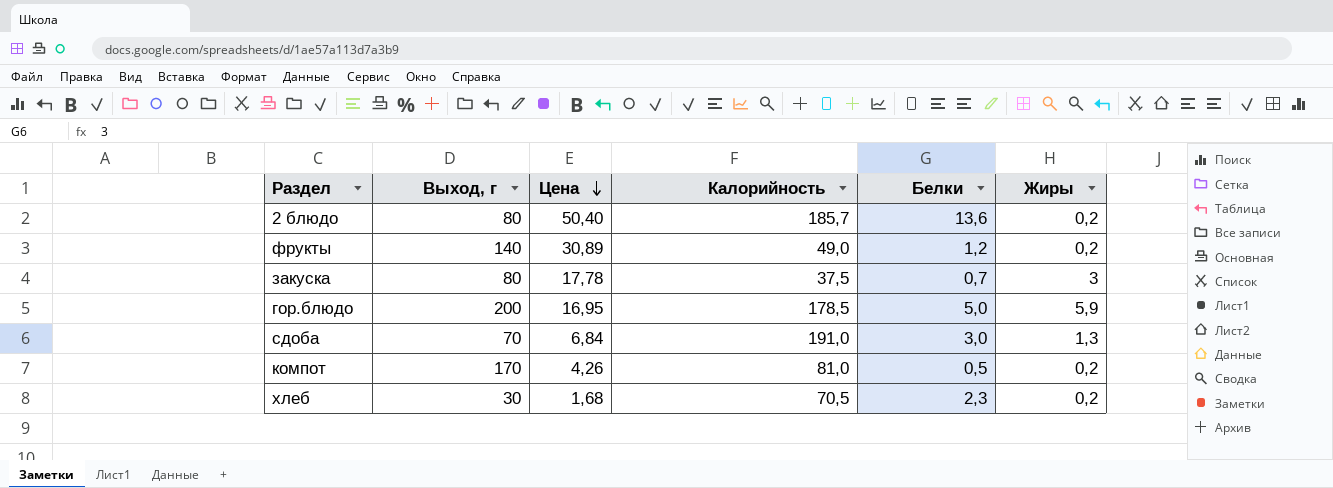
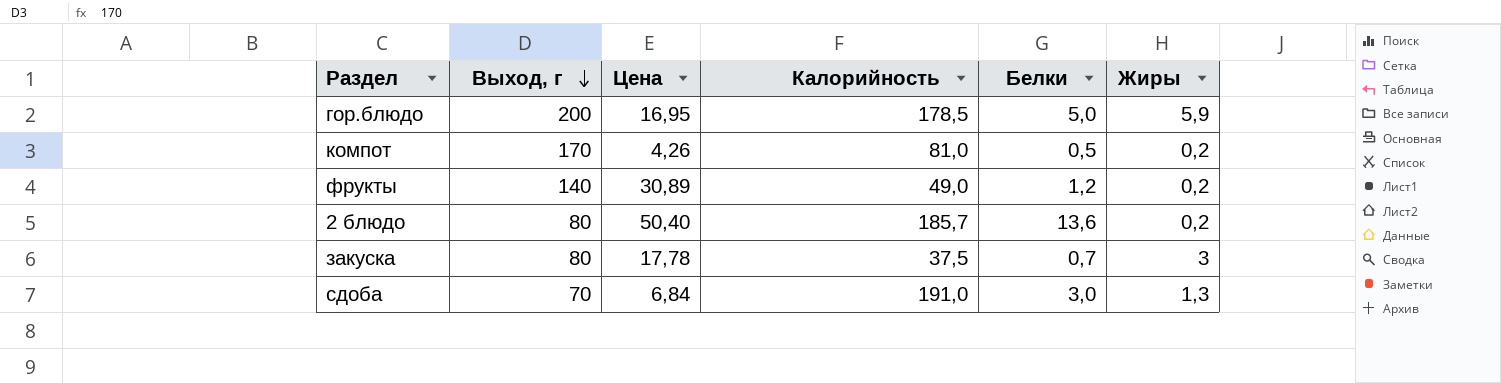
row order: Цена descending -> Выход, г descending
row хлеб: 30 | 1,68 | 70,5 | 2,3 | 0,2 -> none

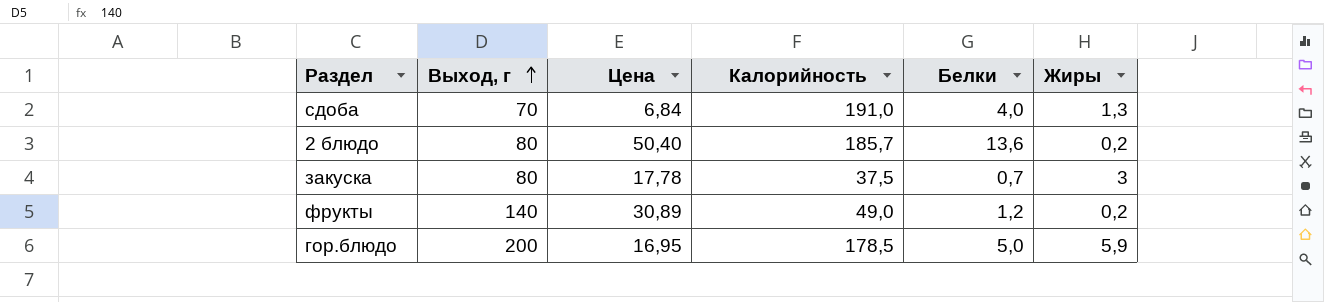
row order: Выход, г descending -> Выход, г ascending
row компот: 170 | 4,26 | 81,0 | 0,5 | 0,2 -> none
сдоба | Белки: 3,0 -> 4,0

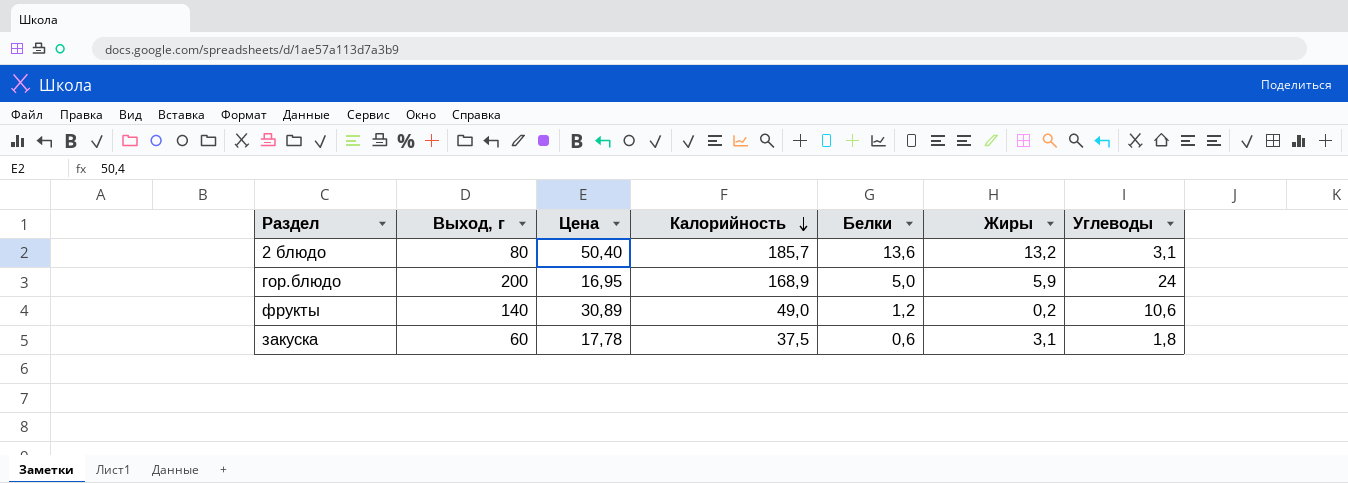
row order: Выход, г ascending -> Калорийность descending
column Углеводы | position: none -> 7
row сдоба: 70 | 6,84 | 191,0 | 4,0 | 1,3 -> none
2 блюдо | Жиры: 0,2 -> 13,2
гор.блюдо | Калорийность: 178,5 -> 168,9
закуска | Выход, г: 80 -> 60
закуска | Белки: 0,7 -> 0,6
закуска | Жиры: 3 -> 3,1

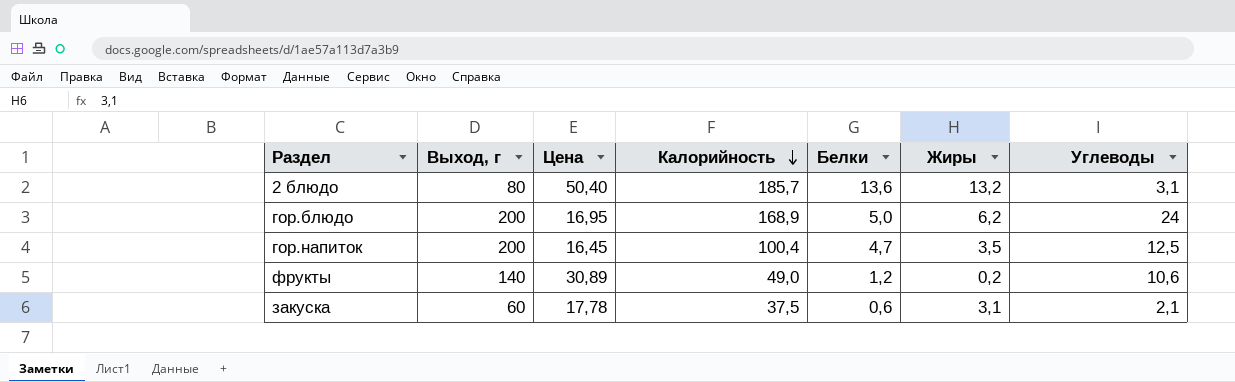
гор.блюдо | Жиры: 5,9 -> 6,2
row гор.напиток: none -> 200 | 16,45 | 100,4 | 4,7 | 3,5 | 12,5
закуска | Углеводы: 1,8 -> 2,1

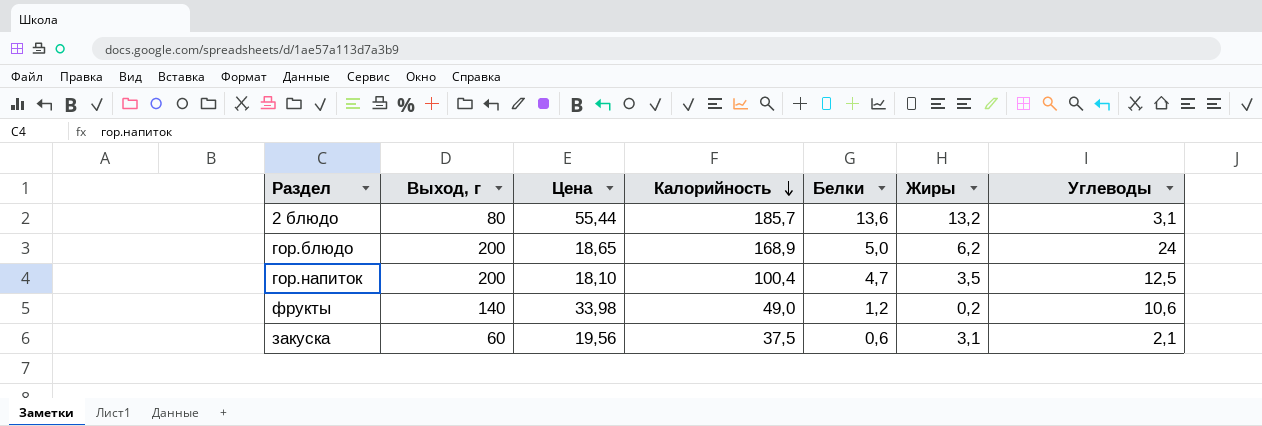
2 блюдо | Цена: 50,40 -> 55,44
гор.блюдо | Цена: 16,95 -> 18,65
гор.напиток | Цена: 16,45 -> 18,10
фрукты | Цена: 30,89 -> 33,98
закуска | Цена: 17,78 -> 19,56

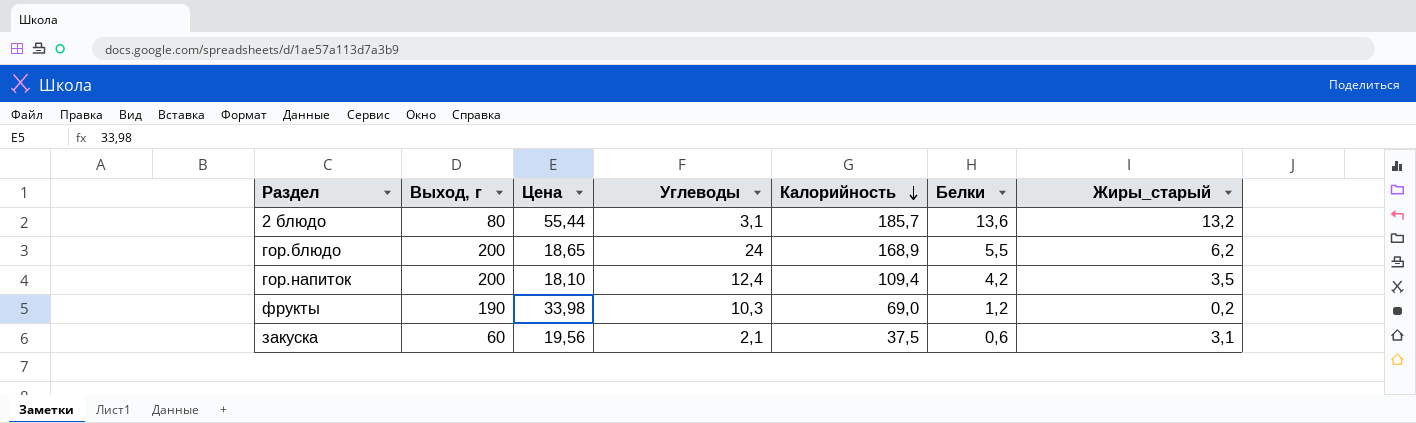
column Углеводы | position: 7 -> 4
column name: Жиры -> Жиры_старый
гор.блюдо | Белки: 5,0 -> 5,5
гор.напиток | Углеводы: 12,5 -> 12,4
гор.напиток | Калорийность: 100,4 -> 109,4
гор.напиток | Белки: 4,7 -> 4,2
фрукты | Выход, г: 140 -> 190
фрукты | Углеводы: 10,6 -> 10,3
фрукты | Калорийность: 49,0 -> 69,0

